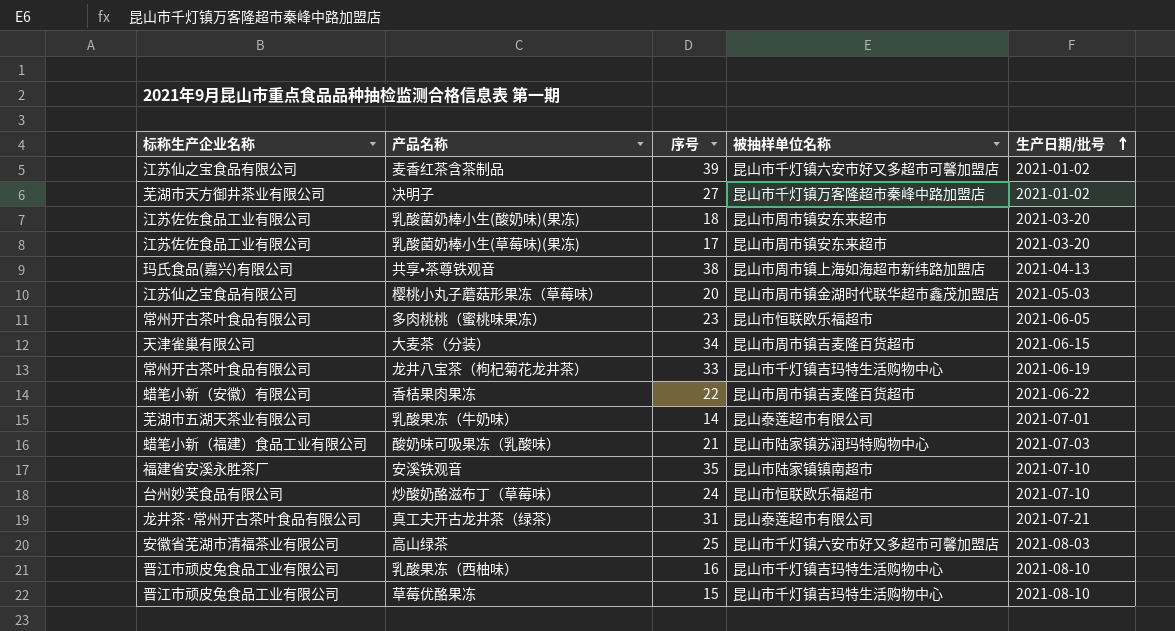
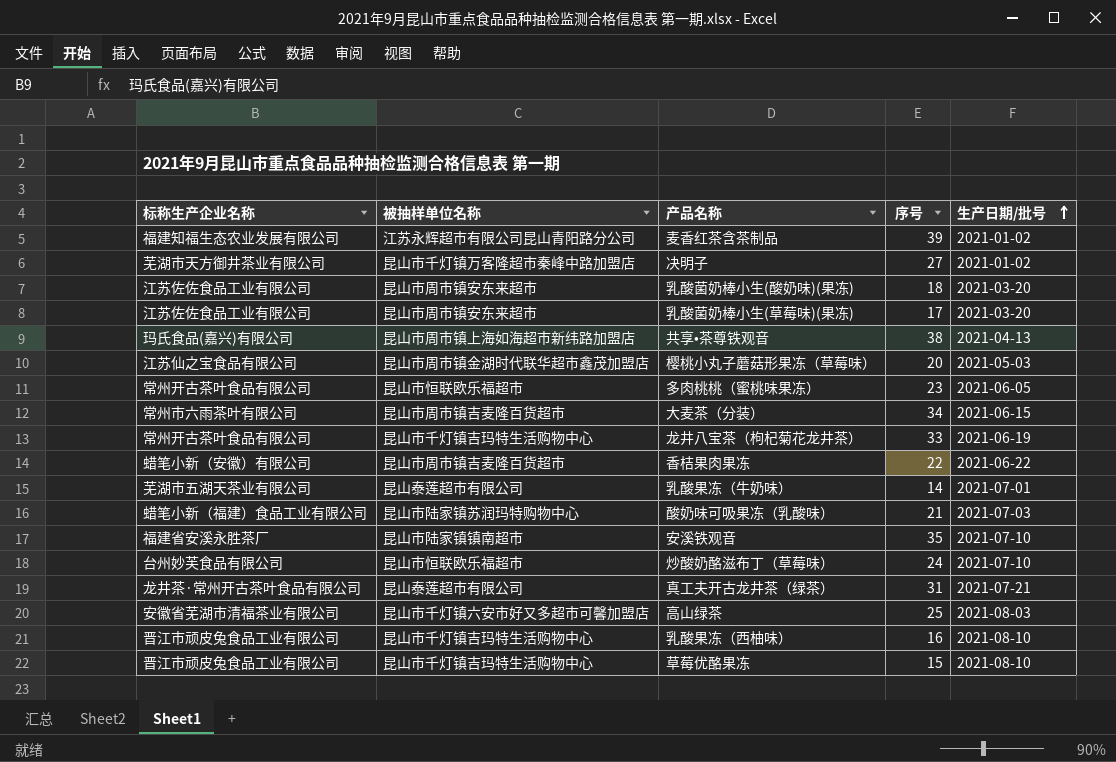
column 被抽样单位名称 | position: 4 -> 2
麦香红茶含茶制品 | 标称生产企业名称: 江苏仙之宝食品有限公司 -> 福建知福生态农业发展有限公司
麦香红茶含茶制品 | 被抽样单位名称: 昆山市千灯镇六安市好又多超市可馨加盟店 -> 江苏永辉超市有限公司昆山青阳路分公司
大麦茶（分装） | 标称生产企业名称: 天津雀巢有限公司 -> 常州市六雨茶叶有限公司

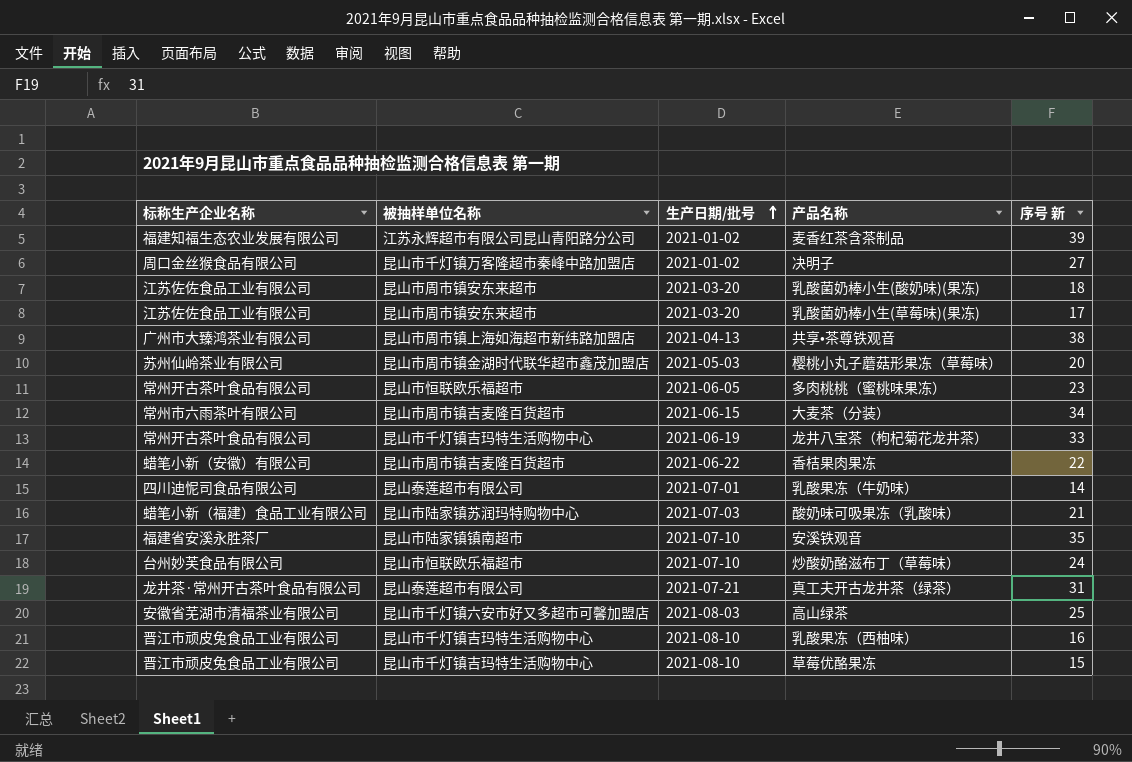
column 生产日期/批号 | position: 5 -> 3
column name: 序号 -> 序号 新
决明子 | 标称生产企业名称: 芜湖市天方御井茶业有限公司 -> 周口金丝猴食品有限公司
共享•茶尊铁观音 | 标称生产企业名称: 玛氏食品(嘉兴)有限公司 -> 广州市大臻鸿茶业有限公司
樱桃小丸子蘑菇形果冻（草莓味） | 标称生产企业名称: 江苏仙之宝食品有限公司 -> 苏州仙岭茶业有限公司
乳酸果冻（牛奶味） | 标称生产企业名称: 芜湖市五湖天茶业有限公司 -> 四川迪怩司食品有限公司

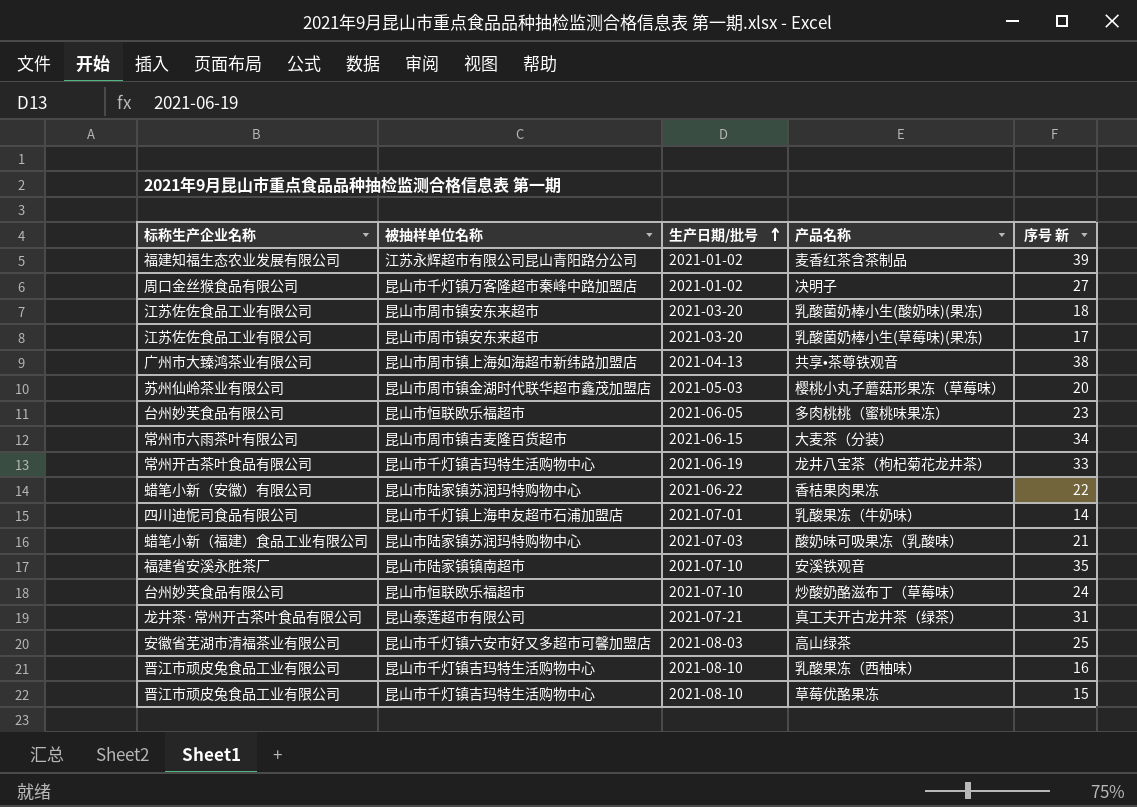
多肉桃桃（蜜桃味果冻） | 标称生产企业名称: 常州开古茶叶食品有限公司 -> 台州妙芙食品有限公司
香桔果肉果冻 | 被抽样单位名称: 昆山市周市镇吉麦隆百货超市 -> 昆山市陆家镇苏润玛特购物中心
乳酸果冻（牛奶味） | 被抽样单位名称: 昆山泰莲超市有限公司 -> 昆山市千灯镇上海申友超市石浦加盟店

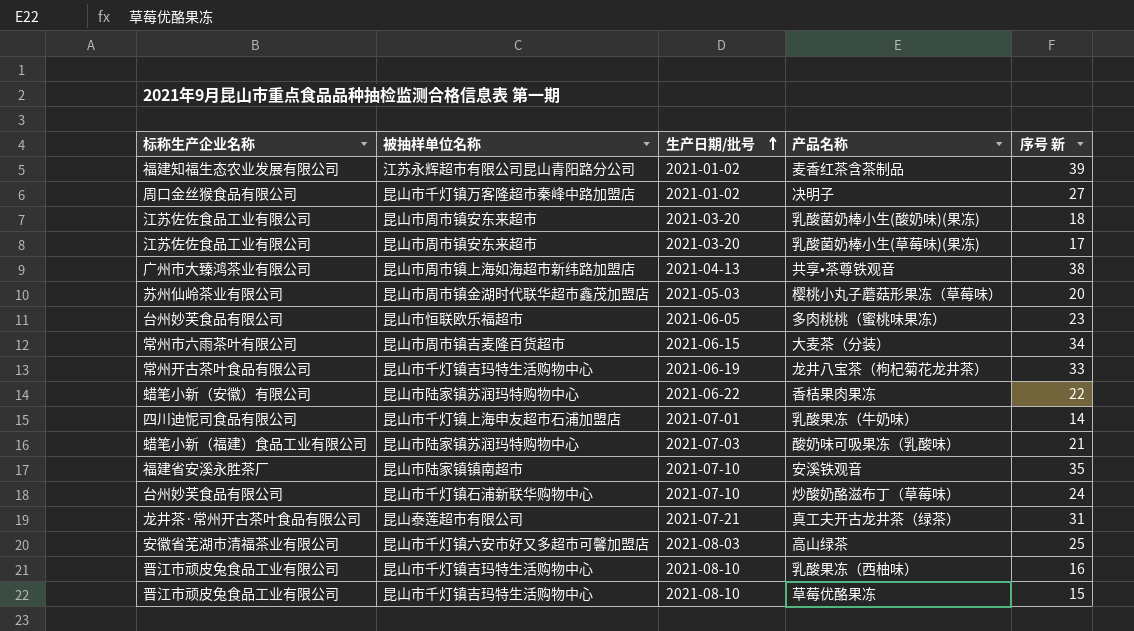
炒酸奶酪滋布丁（草莓味） | 被抽样单位名称: 昆山市恒联欧乐福超市 -> 昆山市千灯镇石浦新联华购物中心

